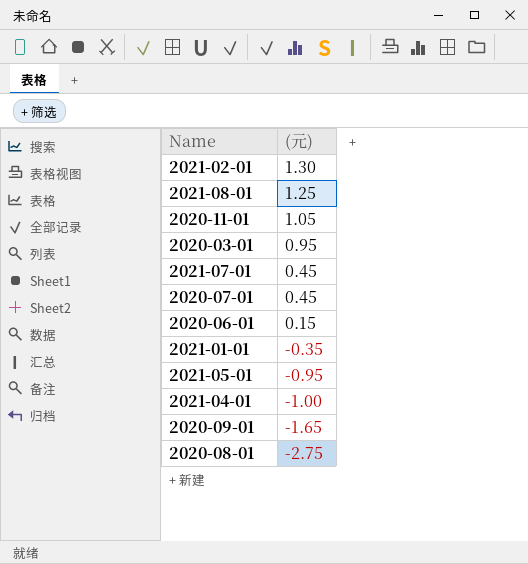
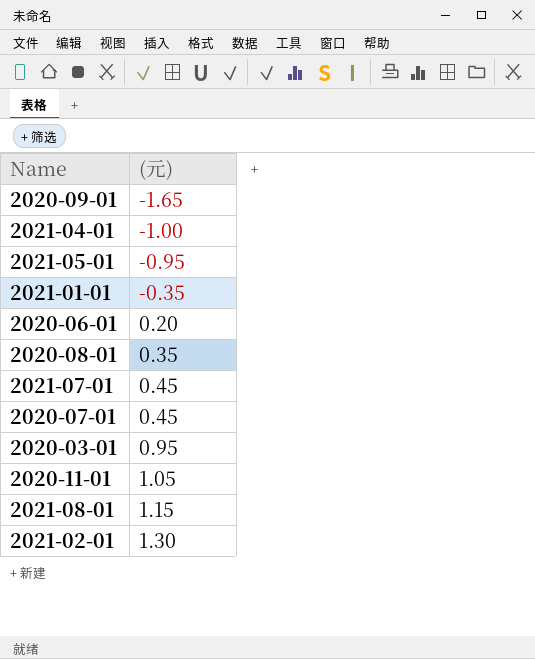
row order: (元) descending -> (元) ascending
2020-06-01 | (元): 0.15 -> 0.20
2020-08-01 | (元): -2.75 -> 0.35
2021-08-01 | (元): 1.25 -> 1.15

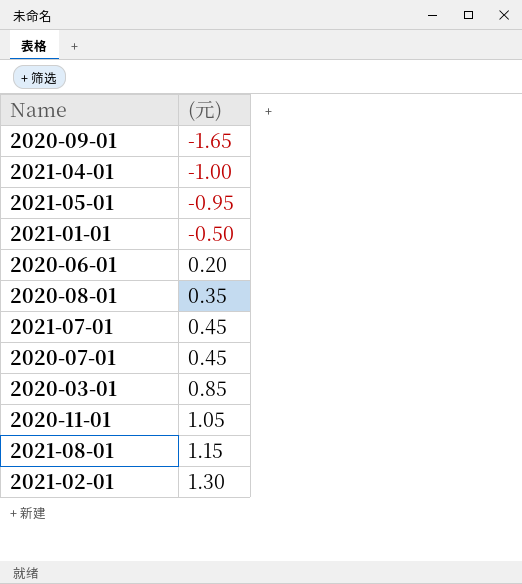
2021-01-01 | (元): -0.35 -> -0.50
2020-03-01 | (元): 0.95 -> 0.85

